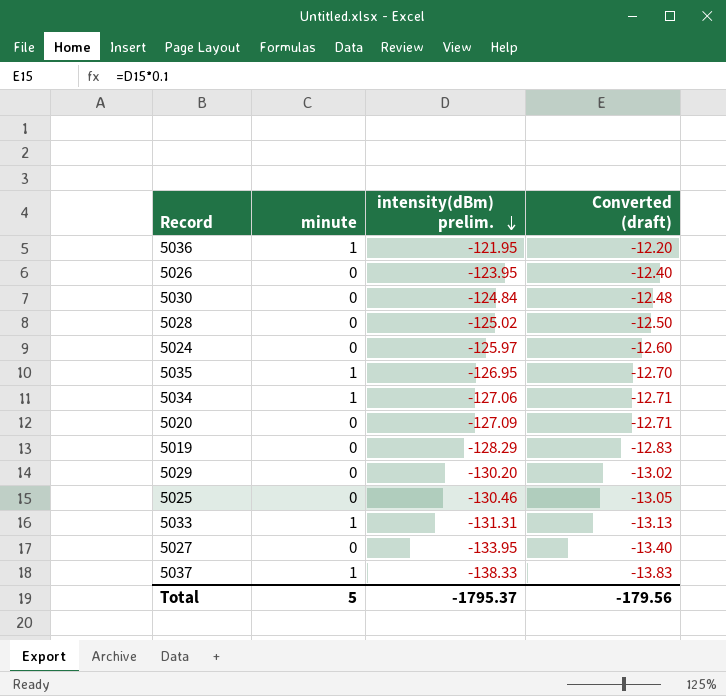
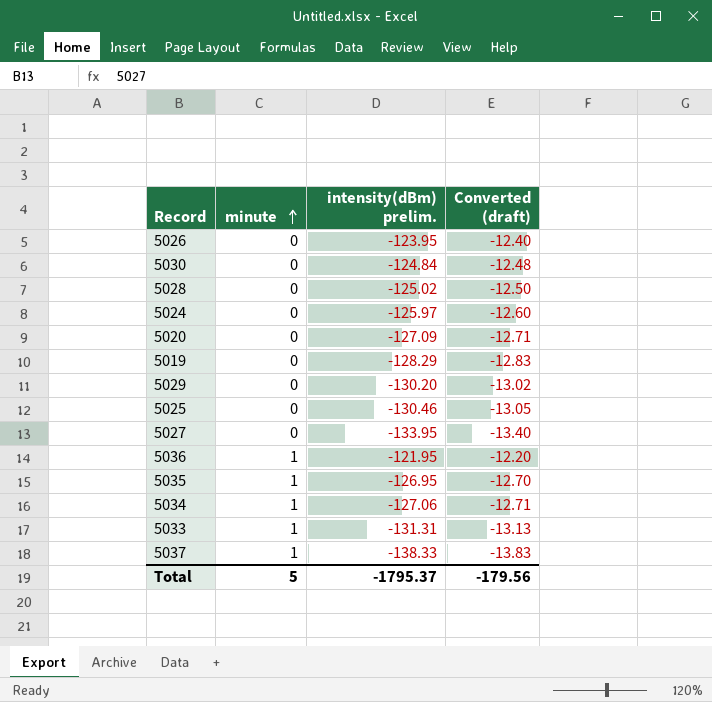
row order: intensity(dBm) prelim. descending -> minute ascending

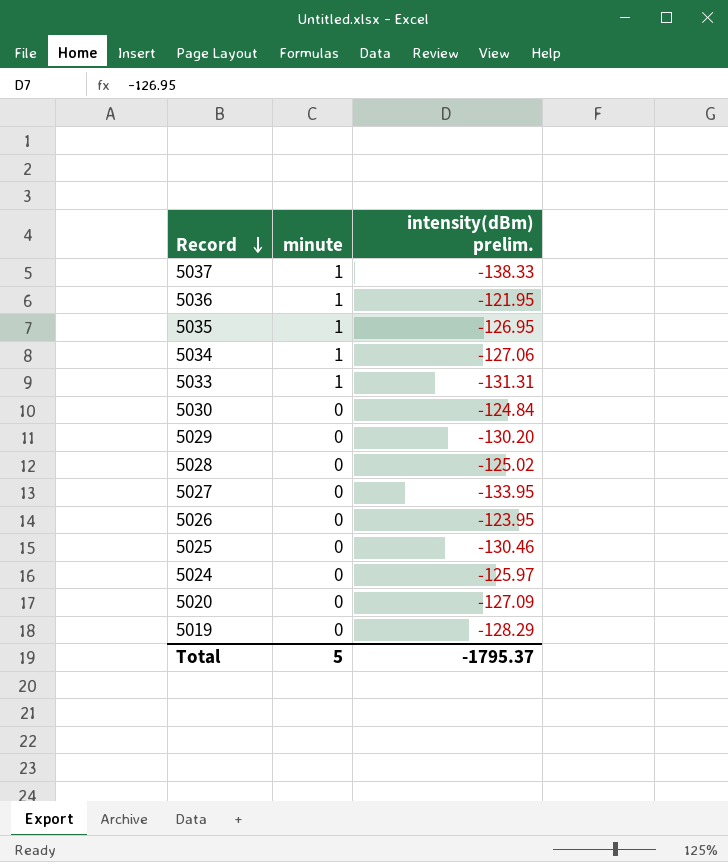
row order: minute ascending -> Record descending
column Converted (draft) | formula: [intensity(dBm) prelim.] * 0.1 -> none

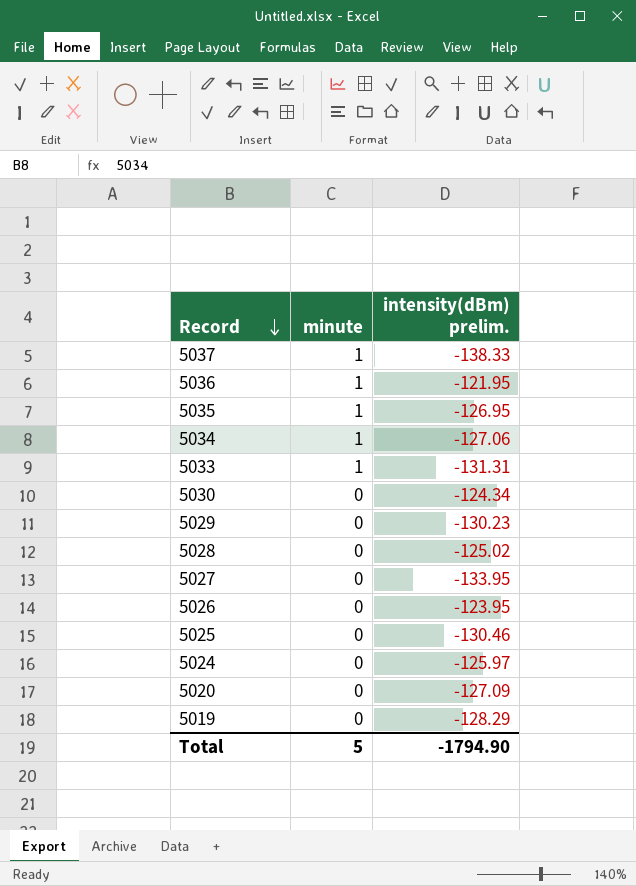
5030 | intensity(dBm) prelim.: -124.84 -> -124.34
5029 | intensity(dBm) prelim.: -130.20 -> -130.23
Total | intensity(dBm) prelim.: -1795.37 -> -1794.90

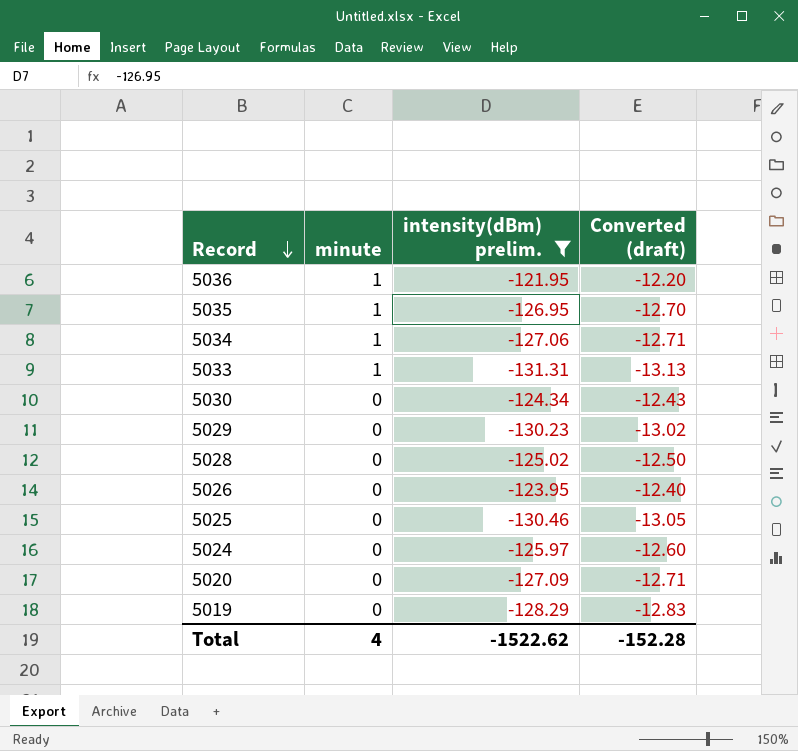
filter: none -> intensity(dBm) prelim. >= -131.31
column Converted (draft) | formula: none -> [intensity(dBm) prelim.] * 0.1
Total | minute: 5 -> 4
Total | intensity(dBm) prelim.: -1794.90 -> -1522.62

